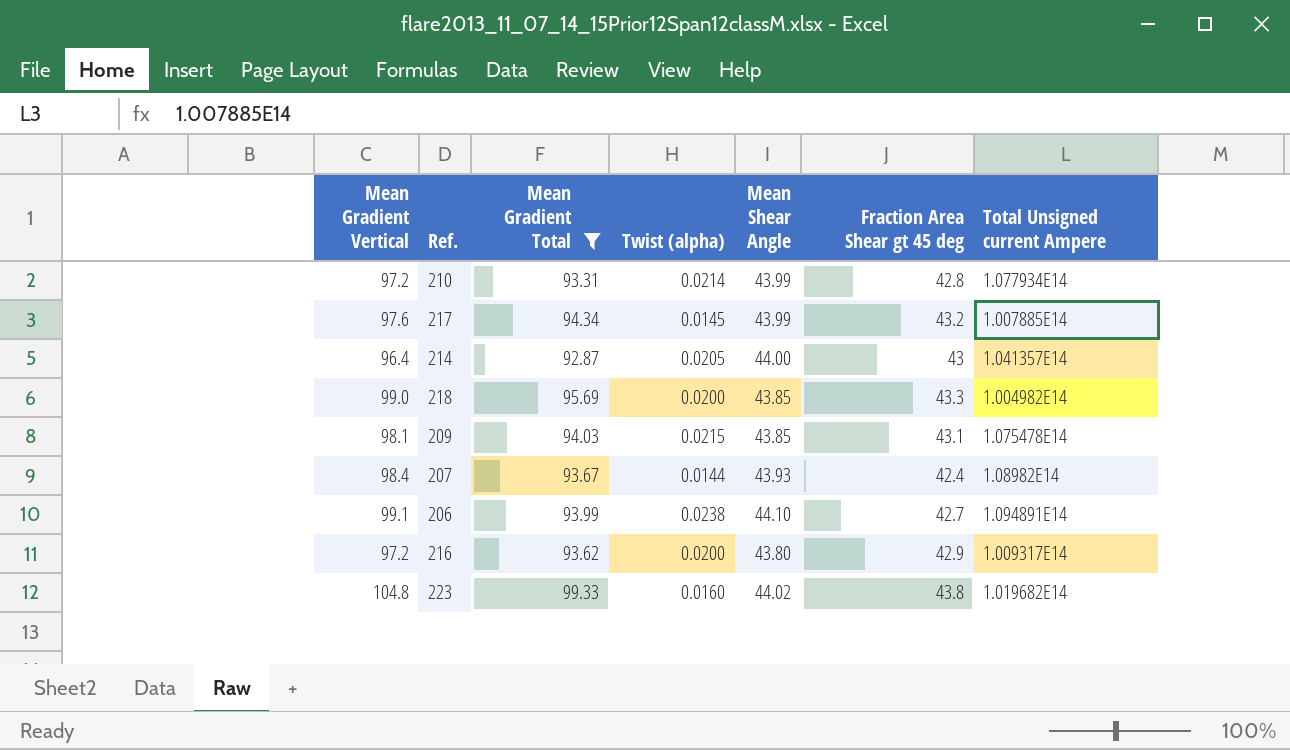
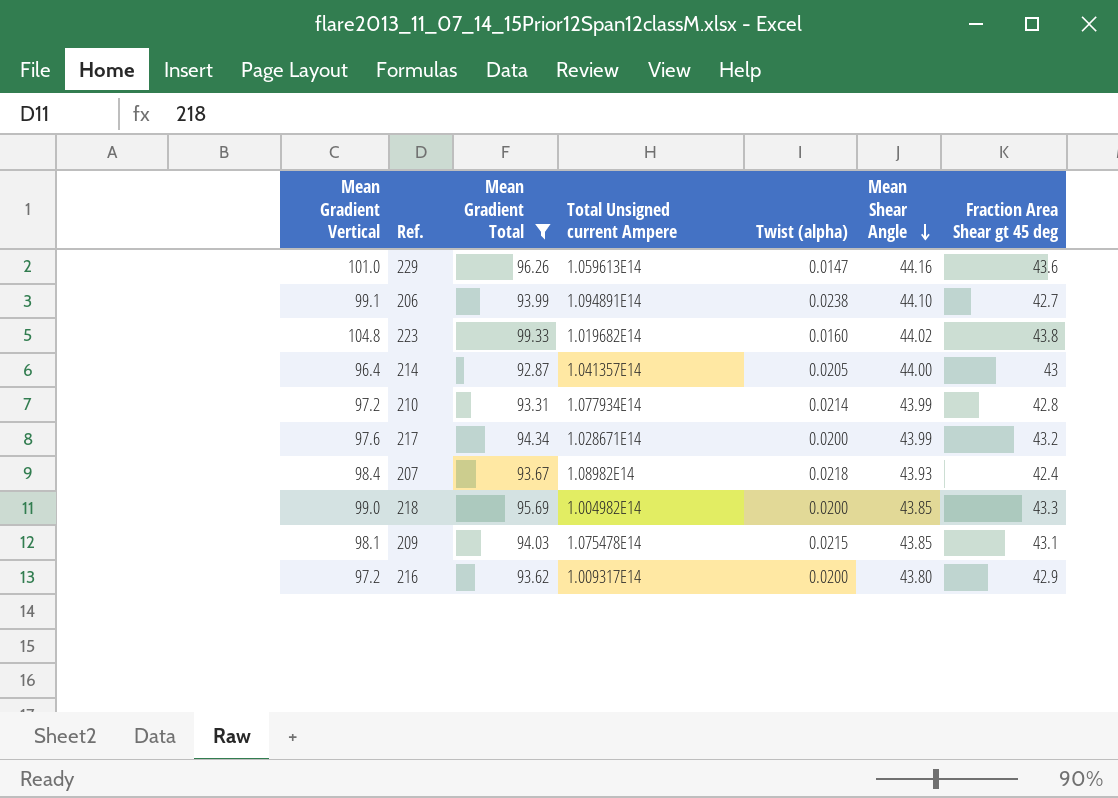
row order: none -> Mean Shear Angle descending
column Total Unsigned current Ampere | position: 7 -> 4
row 229: none -> 101.0 | 96.26 | 1.059613E14 | 0.0147 | 44.16 | 43.6
217 | Total Unsigned current Ampere: 1.007885E14 -> 1.028671E14
217 | Twist (alpha): 0.0145 -> 0.0200
207 | Twist (alpha): 0.0144 -> 0.0218

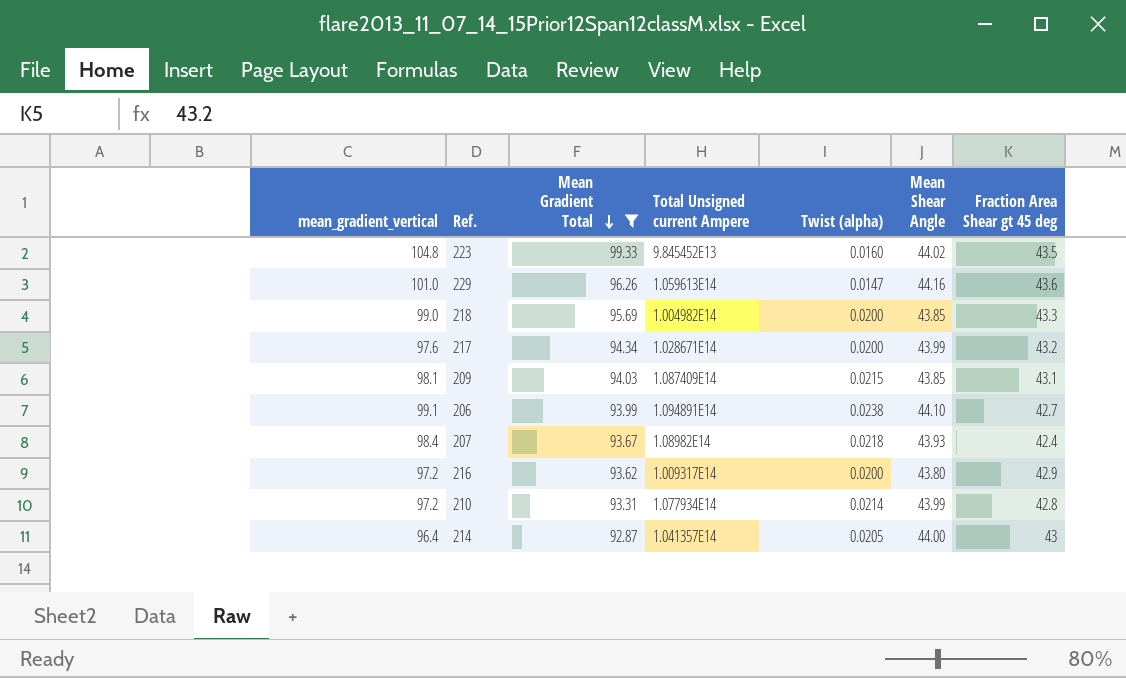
row order: Mean Shear Angle descending -> Mean Gradient Total descending
column name: Mean Gradient Vertical -> mean_gradient_vertical
223 | Total Unsigned current Ampere: 1.019682E14 -> 9.845452E13
223 | Fraction Area Shear gt 45 deg: 43.8 -> 43.5
209 | Total Unsigned current Ampere: 1.075478E14 -> 1.087409E14

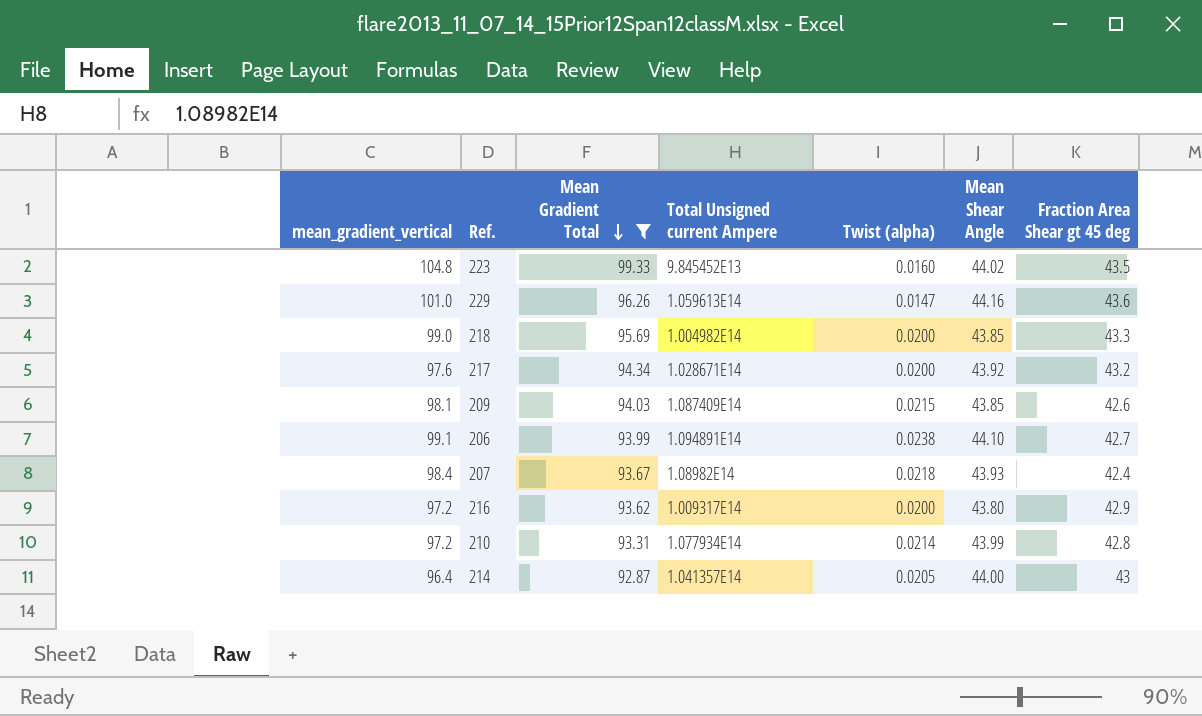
217 | Mean Shear Angle: 43.99 -> 43.92
209 | Fraction Area Shear gt 45 deg: 43.1 -> 42.6

